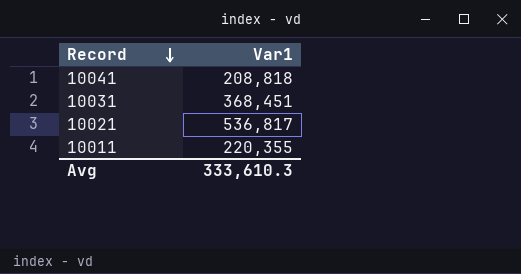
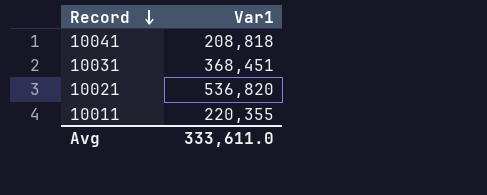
10021 | Var1: 536,817 -> 536,820
Avg | Var1: 333,610.3 -> 333,611.0

